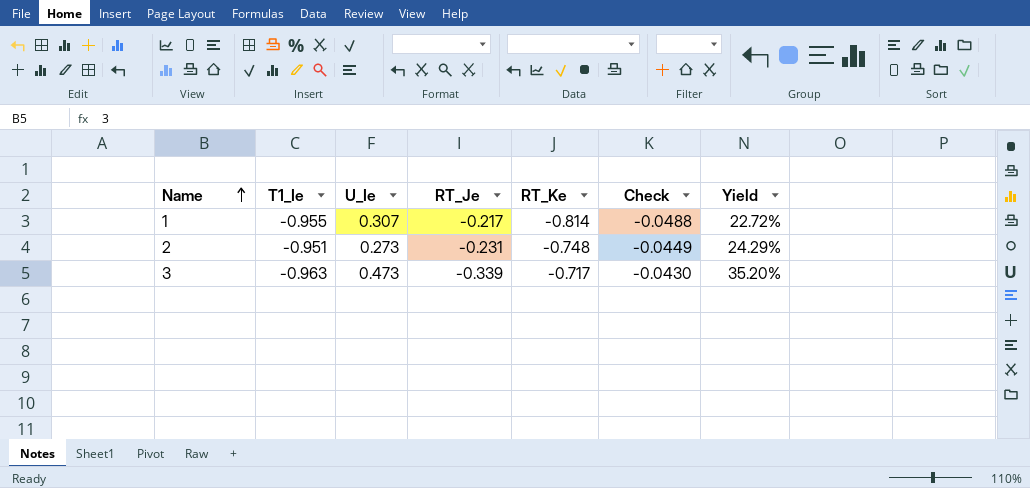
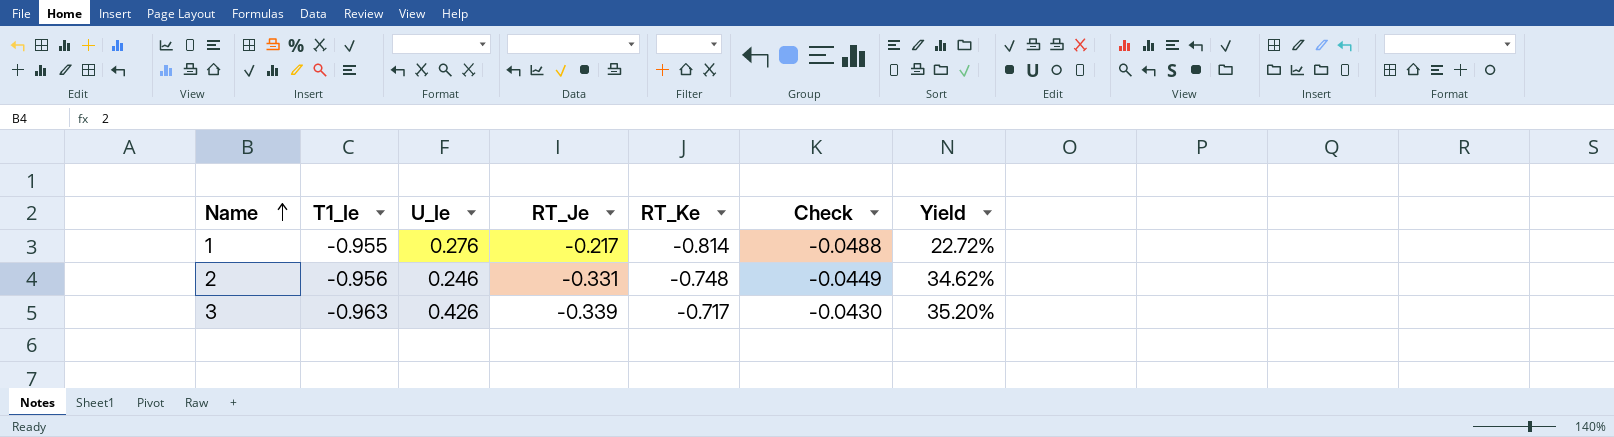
1 | U_Ie: 0.307 -> 0.276
2 | T1_Ie: -0.951 -> -0.956
2 | U_Ie: 0.273 -> 0.246
2 | RT_Je: -0.231 -> -0.331
2 | Yield: 24.29% -> 34.62%
3 | U_Ie: 0.473 -> 0.426

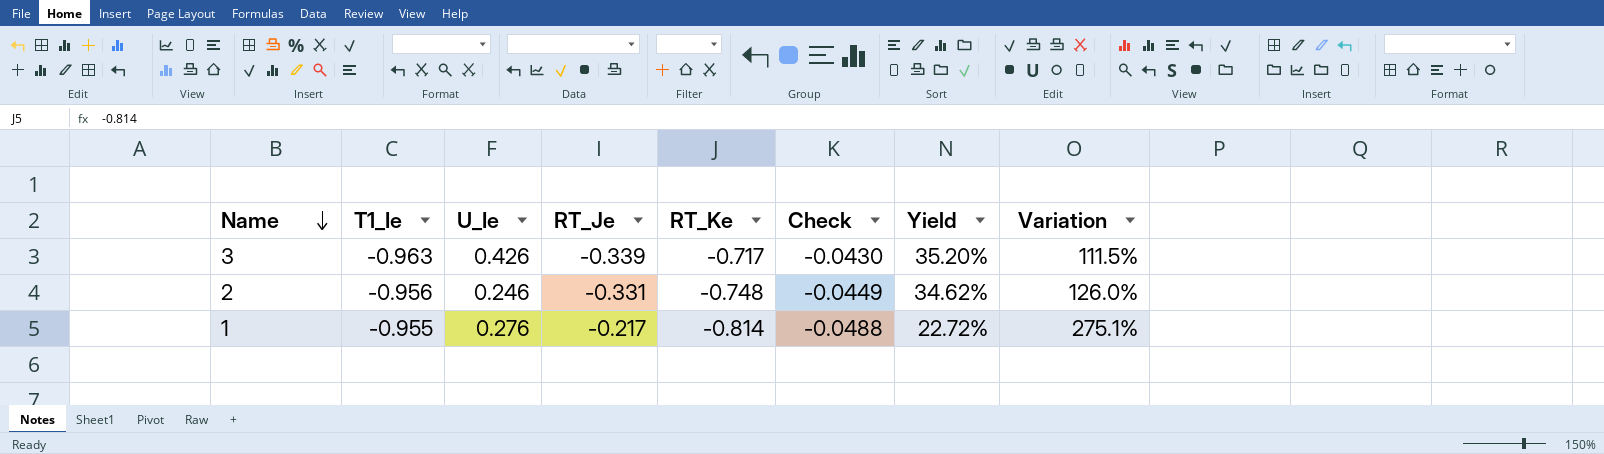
row order: Name ascending -> Name descending
column Variation | formula: none -> ([RT_Ke] - [RT_Je]) / [RT_Je]

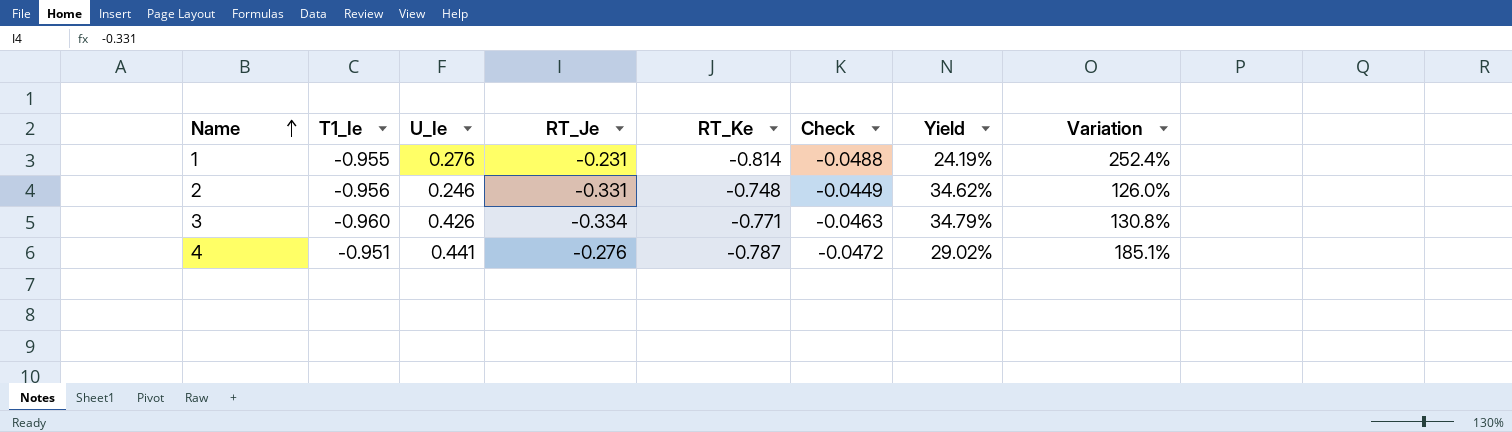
row order: Name descending -> Name ascending
1 | RT_Je: -0.217 -> -0.231
1 | Yield: 22.72% -> 24.19%
1 | Variation: 275.1% -> 252.4%
3 | T1_Ie: -0.963 -> -0.960
3 | RT_Je: -0.339 -> -0.334
3 | RT_Ke: -0.717 -> -0.771
3 | Check: -0.0430 -> -0.0463
3 | Yield: 35.20% -> 34.79%
3 | Variation: 111.5% -> 130.8%
row 4: none -> -0.951 | 0.441 | -0.276 | -0.787 | -0.0472 | 29.02% | 185.1%

